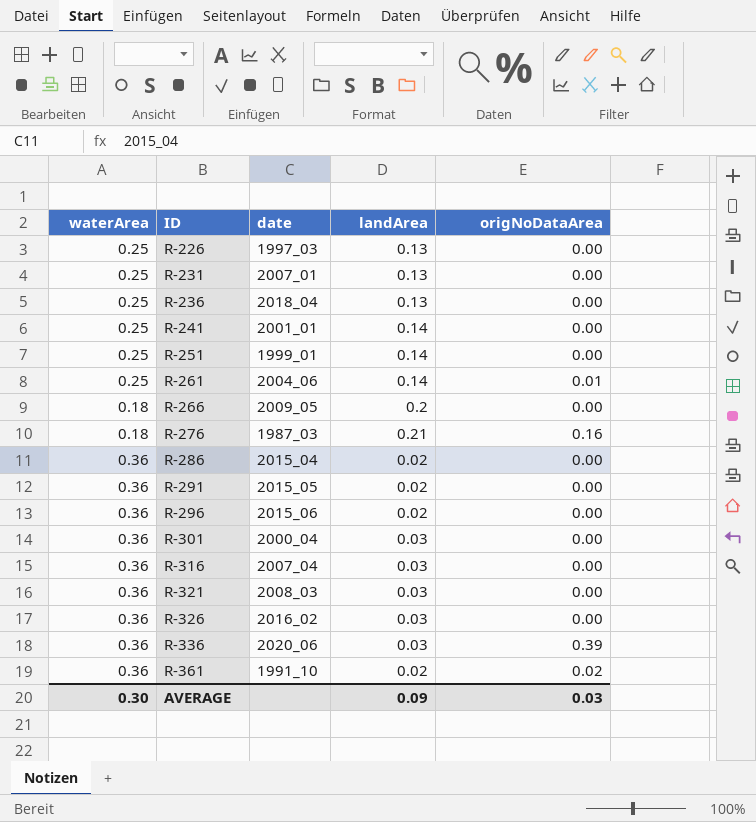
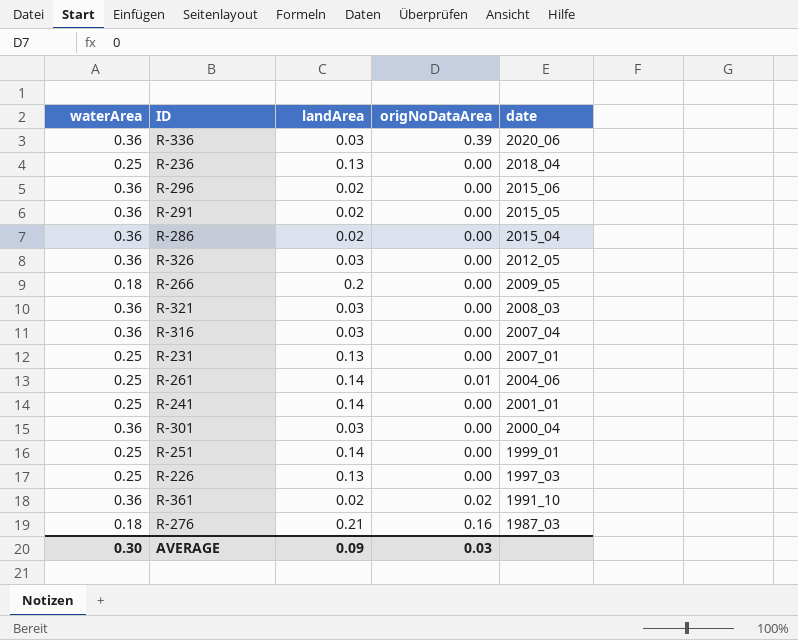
row order: ID ascending -> date descending
column date | position: 3 -> 5
R-326 | date: 2016_02 -> 2012_05

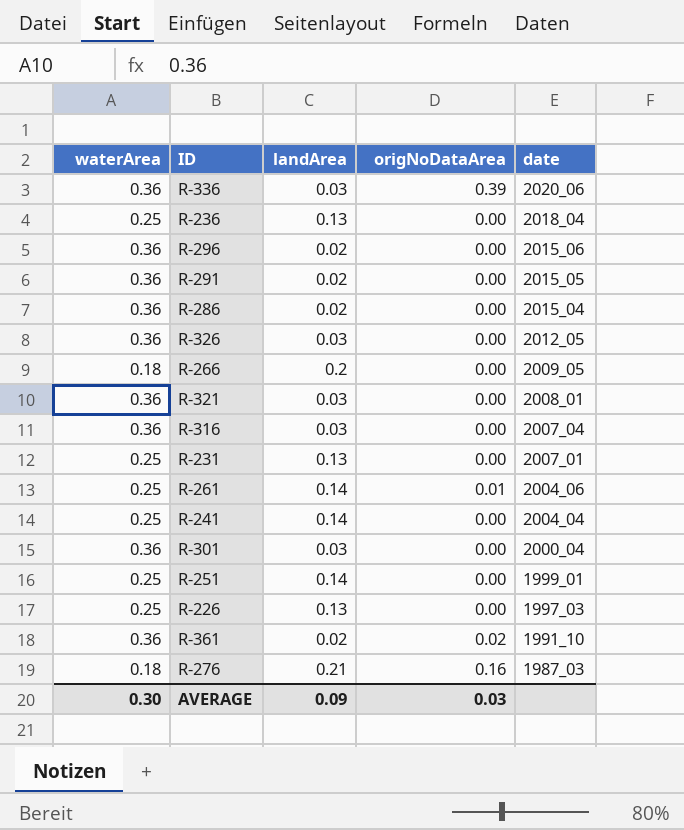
R-321 | date: 2008_03 -> 2008_01
R-241 | date: 2001_01 -> 2004_04

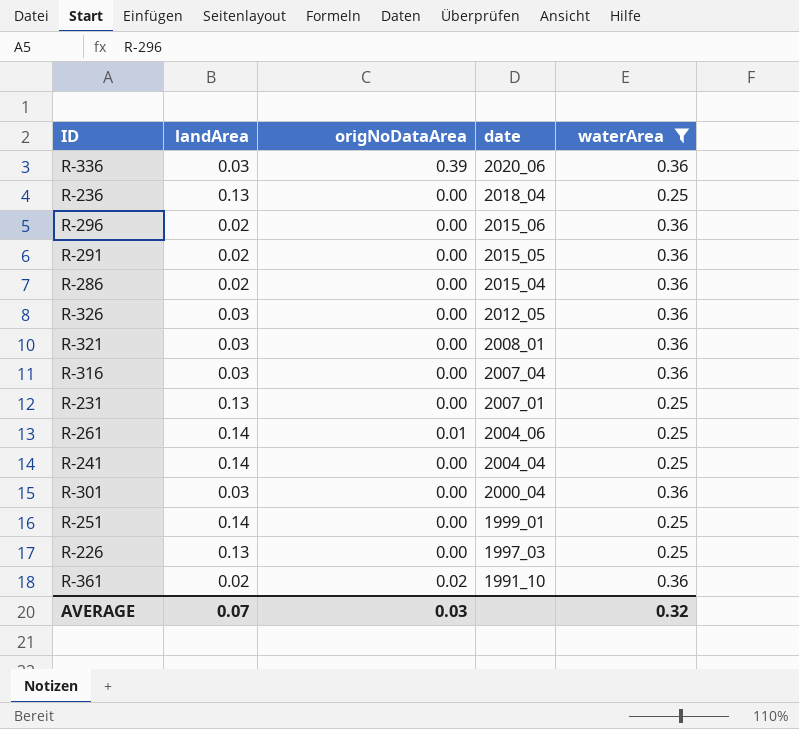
filter: none -> waterArea != 0.18
column waterArea | position: 1 -> 5
AVERAGE | landArea: 0.09 -> 0.07
AVERAGE | waterArea: 0.30 -> 0.32

